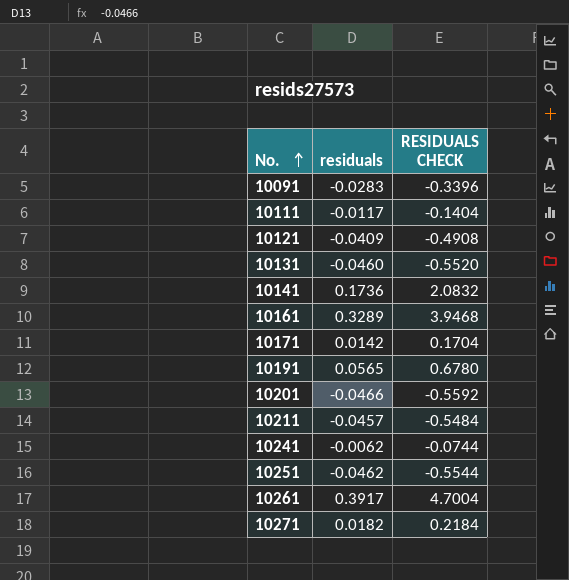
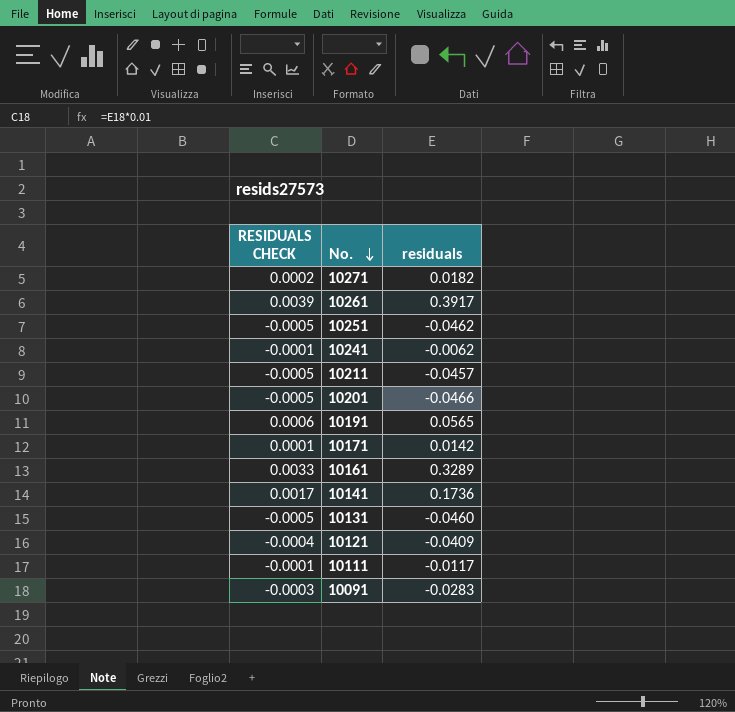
row order: No. ascending -> No. descending
column RESIDUALS CHECK | formula: [residuals] * 12 -> [residuals] * 0.01
column RESIDUALS CHECK | position: 3 -> 1

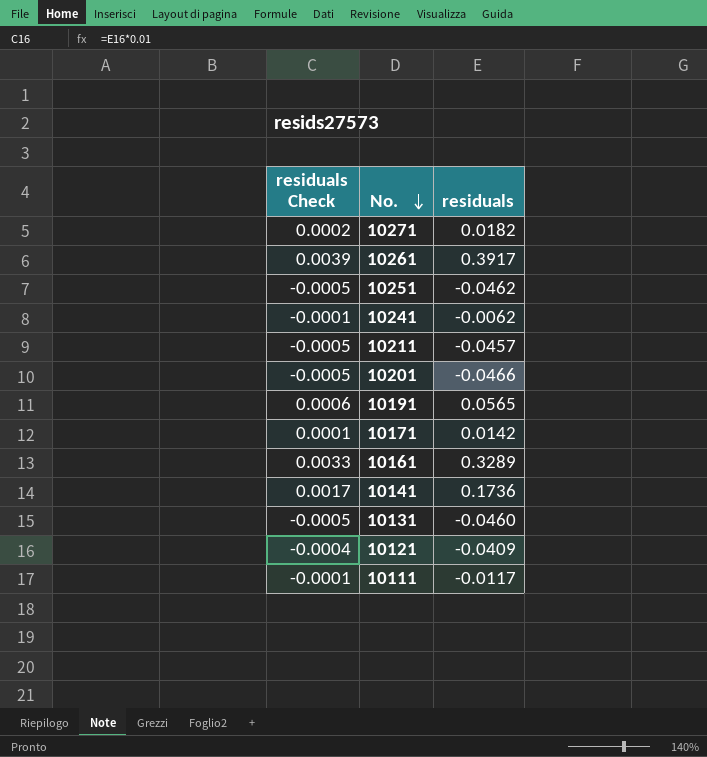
column name: RESIDUALS CHECK -> residuals Check
row 10091: -0.0003 | -0.0283 -> none

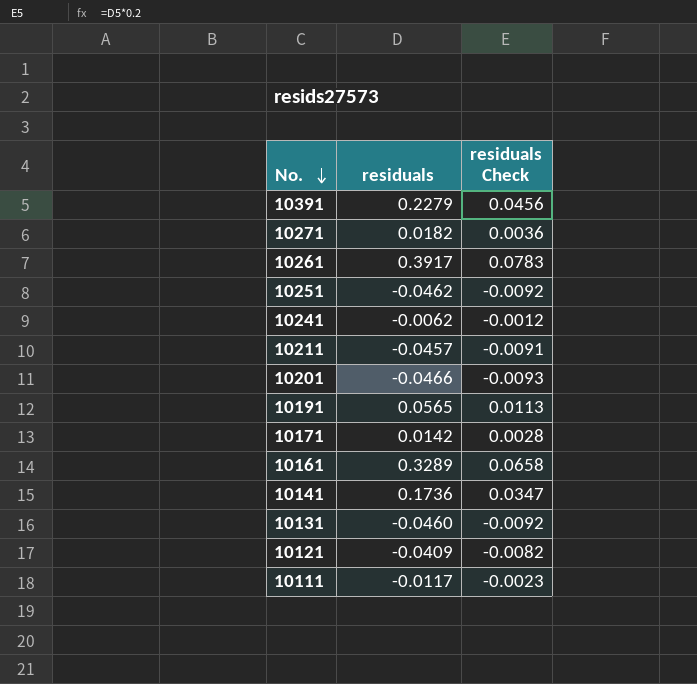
column residuals Check | formula: [residuals] * 0.01 -> [residuals] * 0.2
column residuals Check | position: 1 -> 3
row 10391: none -> 0.2279 | 0.0456

